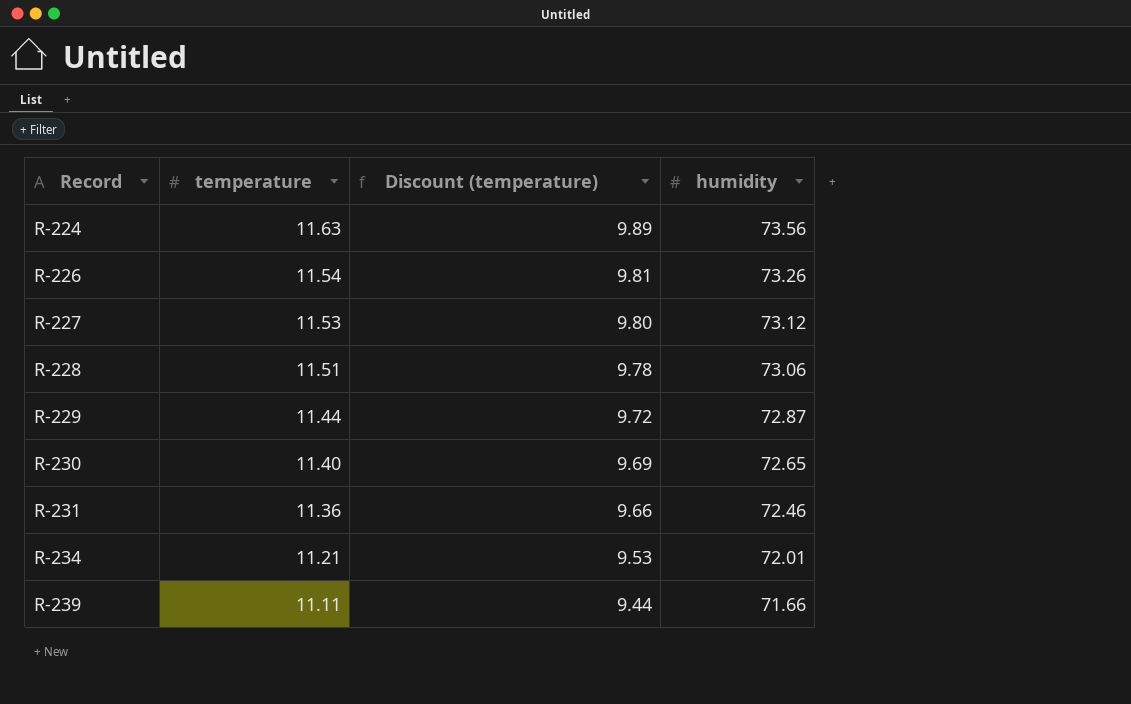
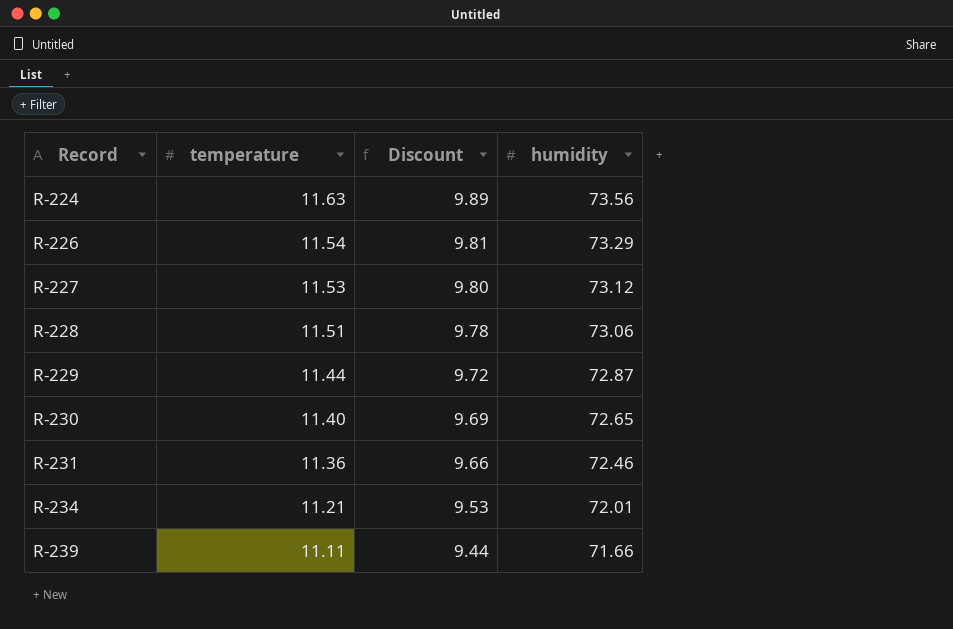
column name: Discount (temperature) -> Discount
R-226 | humidity: 73.26 -> 73.29

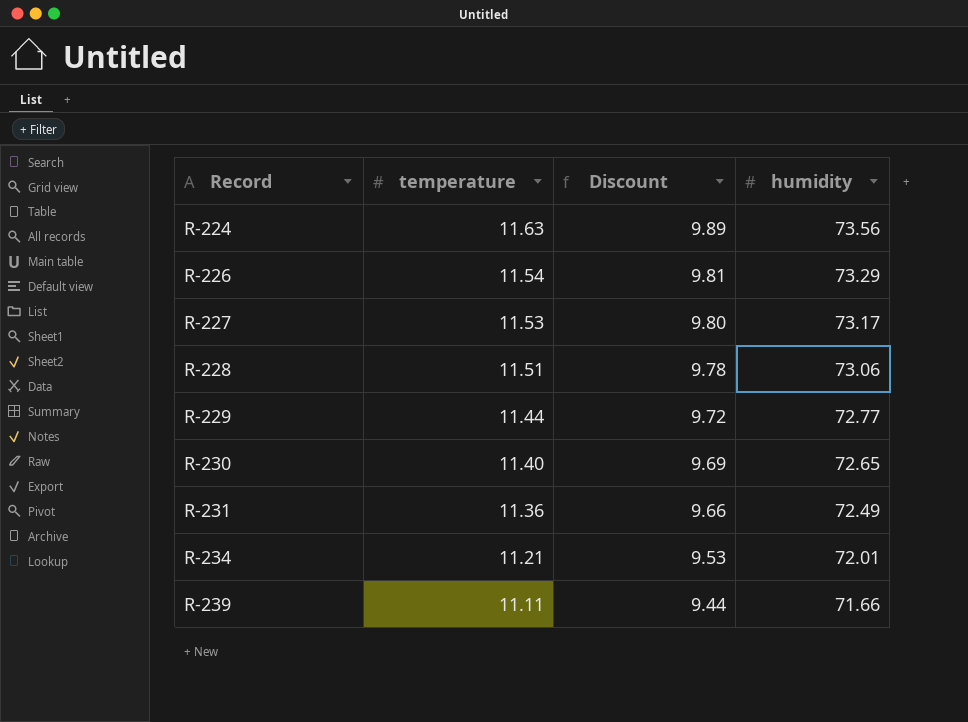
R-227 | humidity: 73.12 -> 73.17
R-229 | humidity: 72.87 -> 72.77
R-231 | humidity: 72.46 -> 72.49

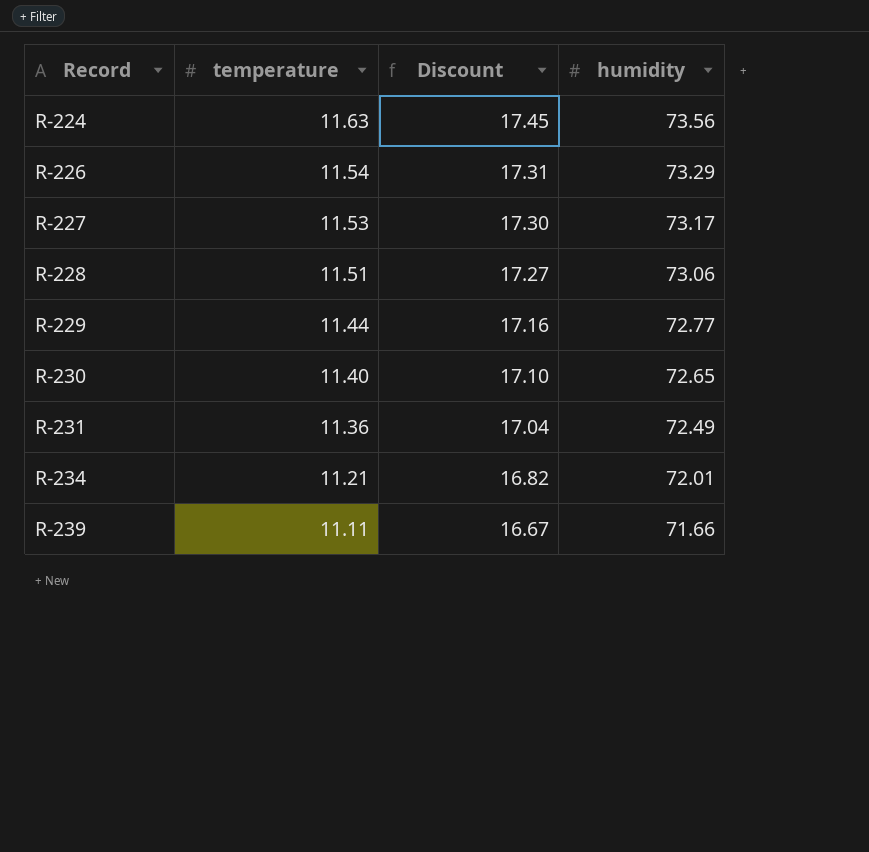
column Discount | formula: [temperature] * 0.85 -> [temperature] * 1.5

